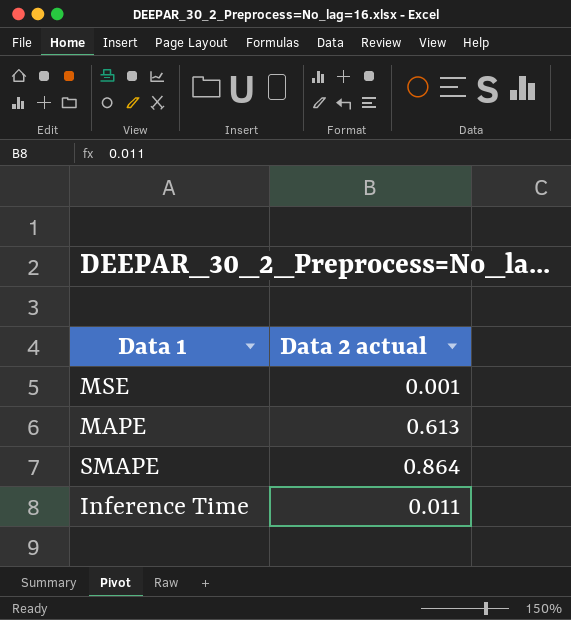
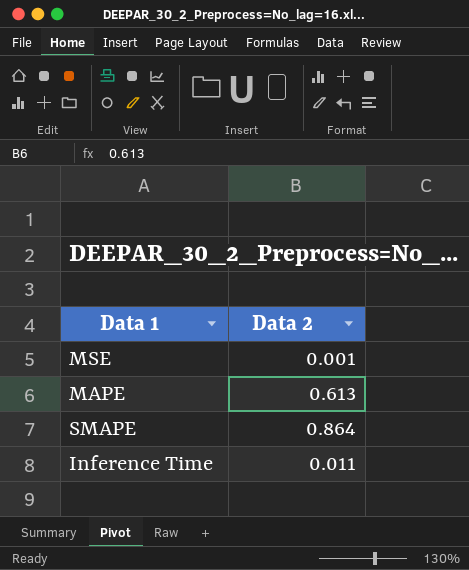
column name: Data 2 actual -> Data 2

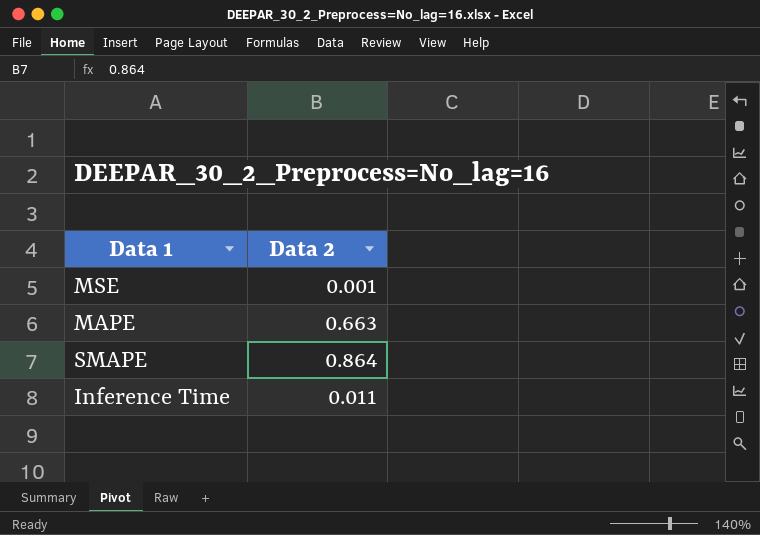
MAPE | Data 2: 0.613 -> 0.663

